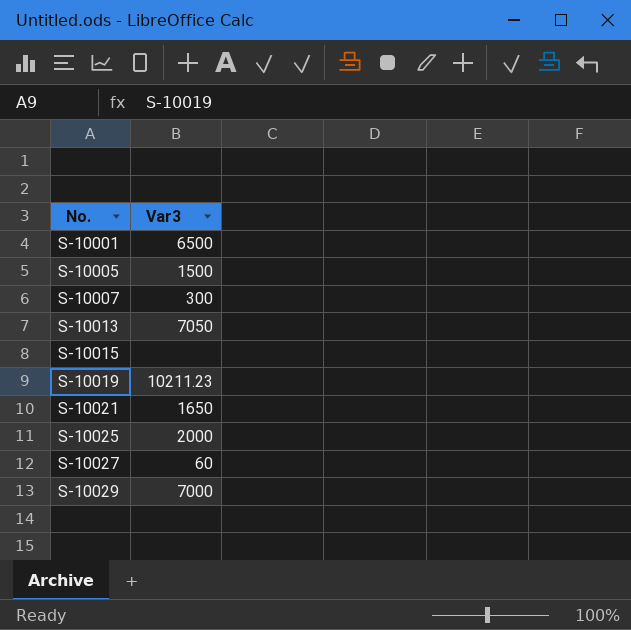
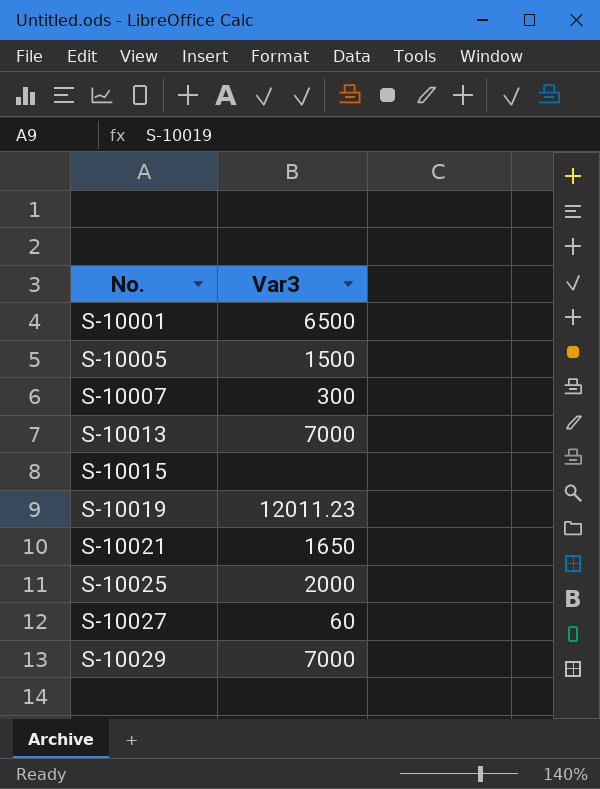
S-10013 | Var3: 7050 -> 7000
S-10019 | Var3: 10211.23 -> 12011.23

